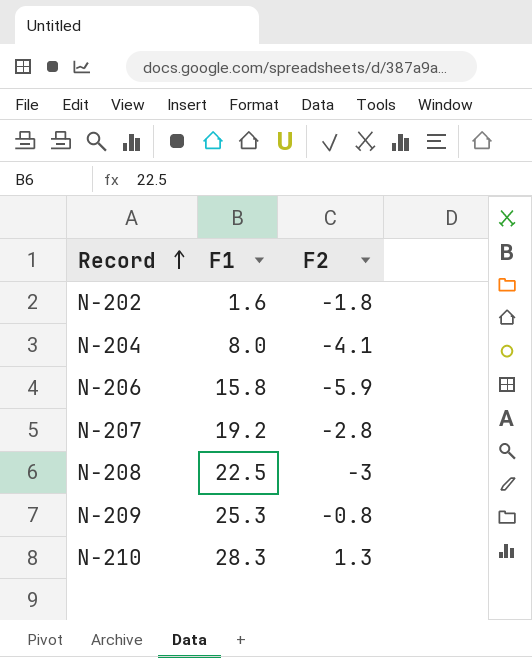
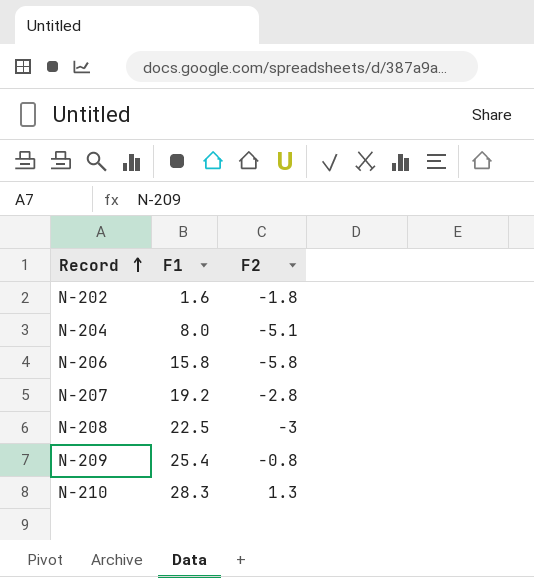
N-204 | F2: -4.1 -> -5.1
N-206 | F2: -5.9 -> -5.8
N-209 | F1: 25.3 -> 25.4

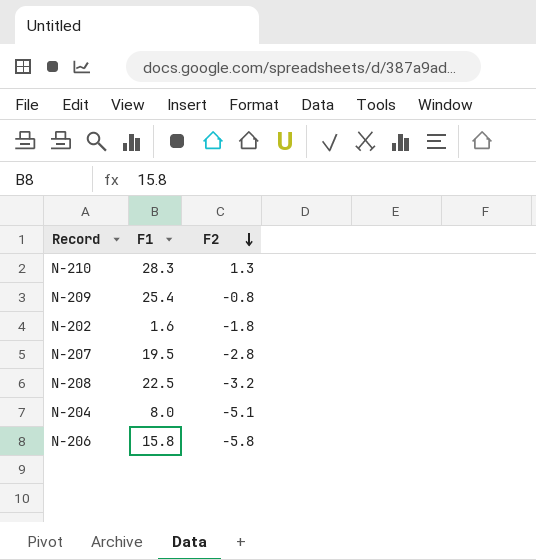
row order: Record ascending -> F2 descending
N-207 | F1: 19.2 -> 19.5
N-208 | F2: -3 -> -3.2

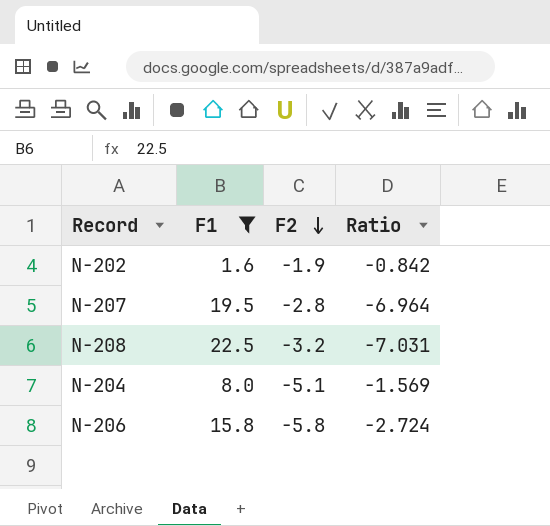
filter: none -> F1 <= 22.5
column Ratio | formula: none -> [F1] / [F2]
N-202 | F2: -1.8 -> -1.9

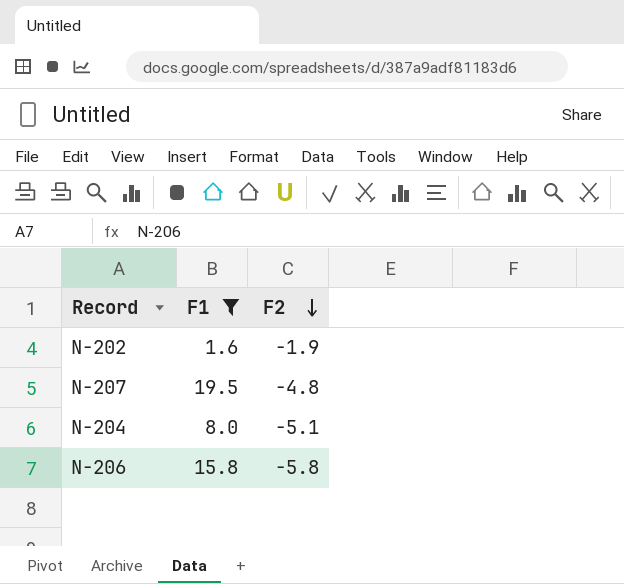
column Ratio | formula: [F1] / [F2] -> none
row N-208: 22.5 | -3.2 | -7.031 -> none
N-207 | F2: -2.8 -> -4.8

